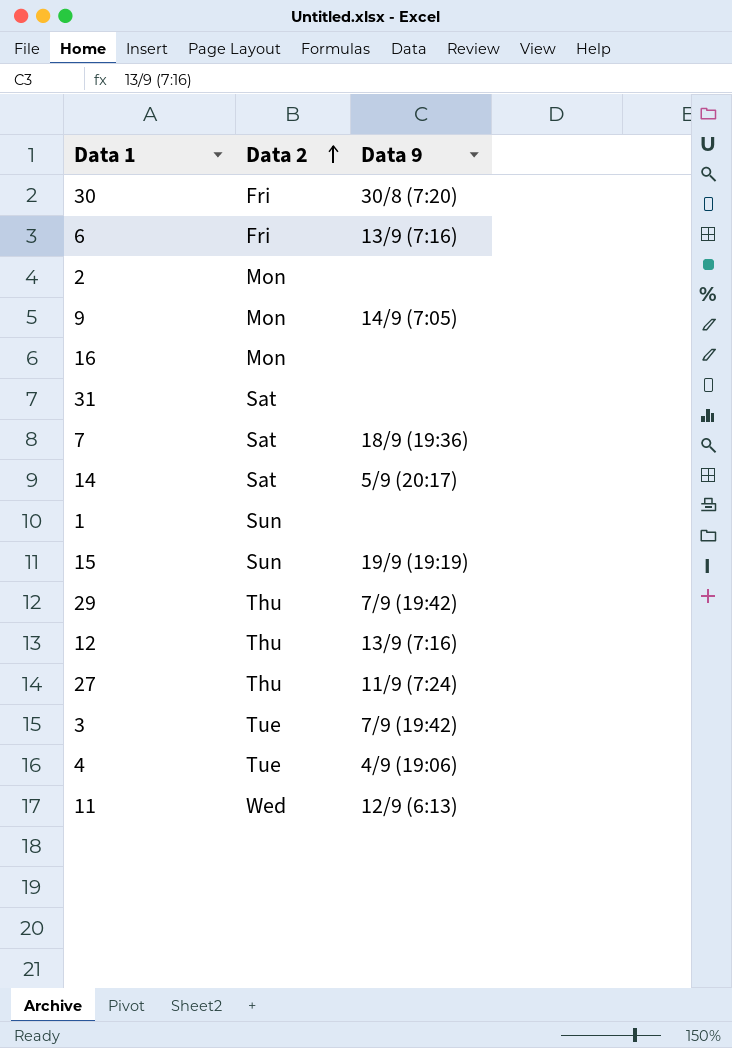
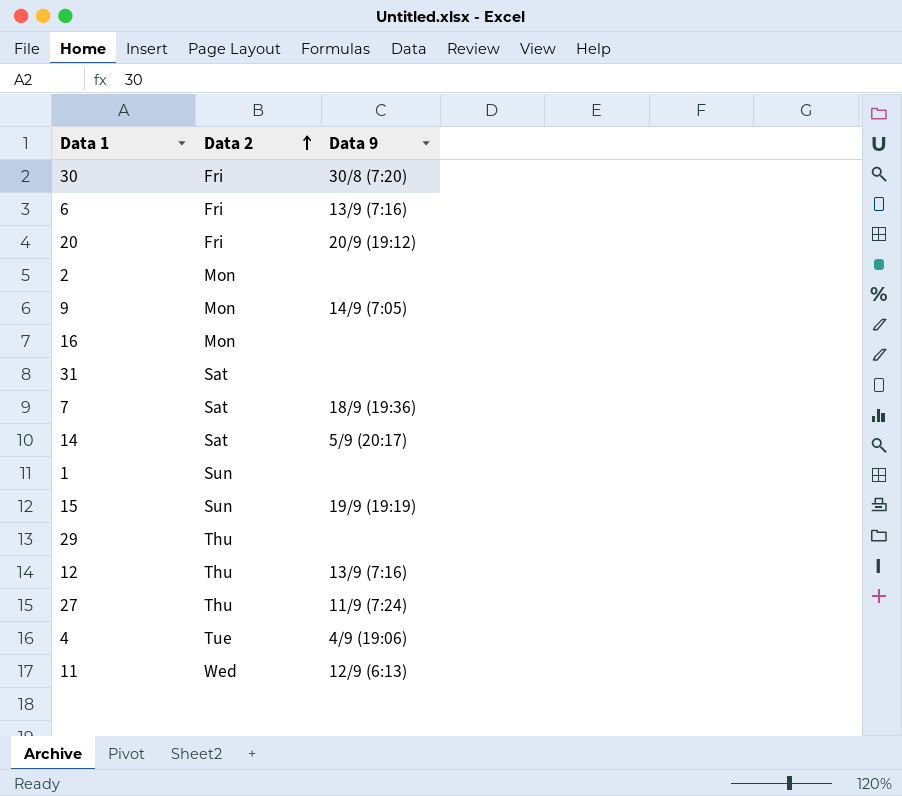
row 3: Tue | 7/9 (19:42) -> none
row 20: none -> Fri | 20/9 (19:12)
29 | Data 9: 7/9 (19:42) -> none

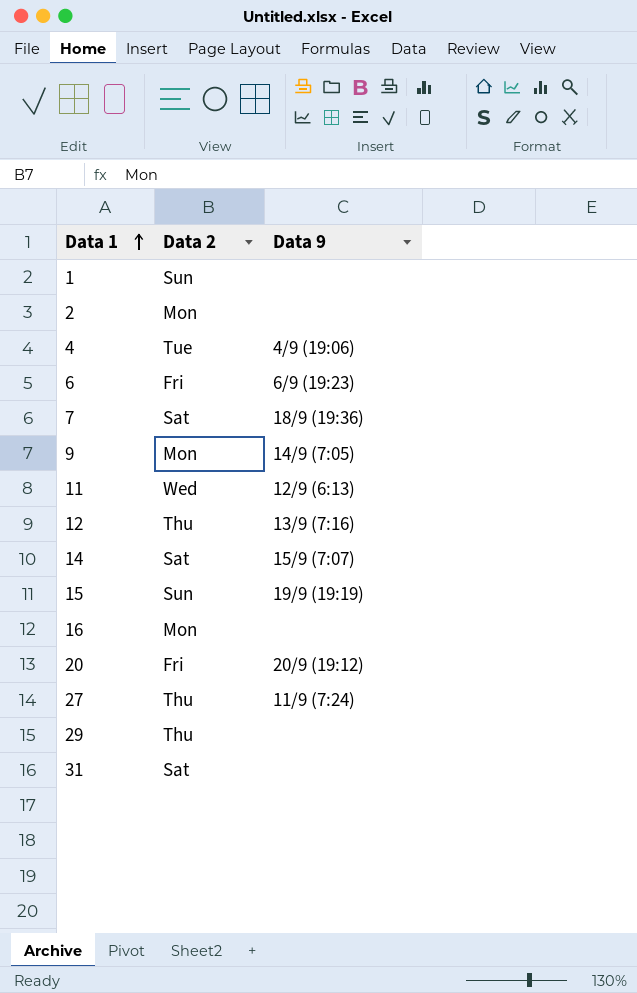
row order: Data 2 ascending -> Data 1 ascending
row 30: Fri | 30/8 (7:20) -> none
6 | Data 9: 13/9 (7:16) -> 6/9 (19:23)
14 | Data 9: 5/9 (20:17) -> 15/9 (7:07)

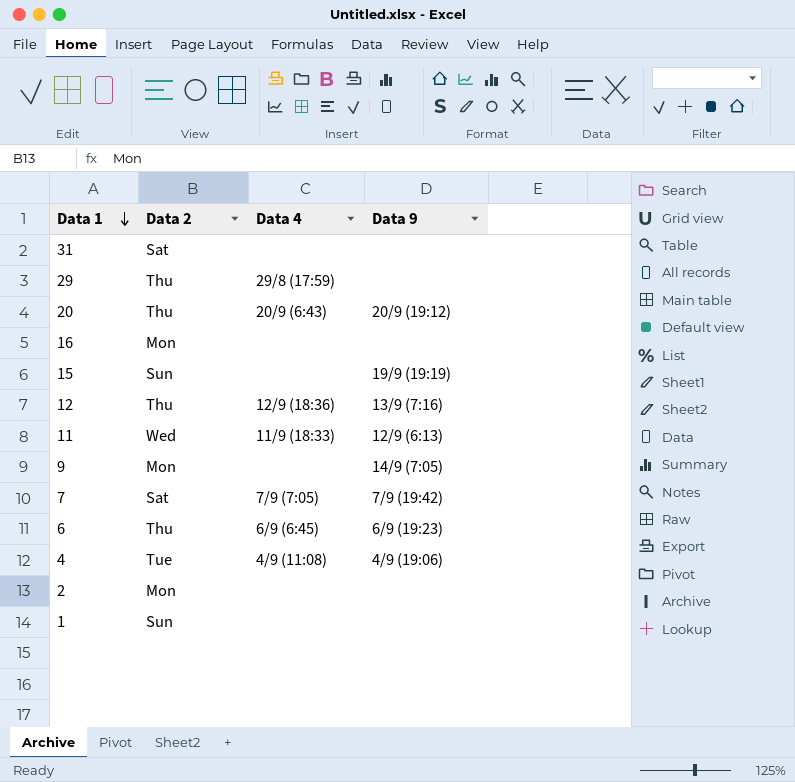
row order: Data 1 ascending -> Data 1 descending
column Data 4 | position: none -> 3
row 14: Sat | 15/9 (7:07) -> none
row 27: Thu | 11/9 (7:24) -> none
20 | Data 2: Fri -> Thu
7 | Data 9: 18/9 (19:36) -> 7/9 (19:42)
6 | Data 2: Fri -> Thu

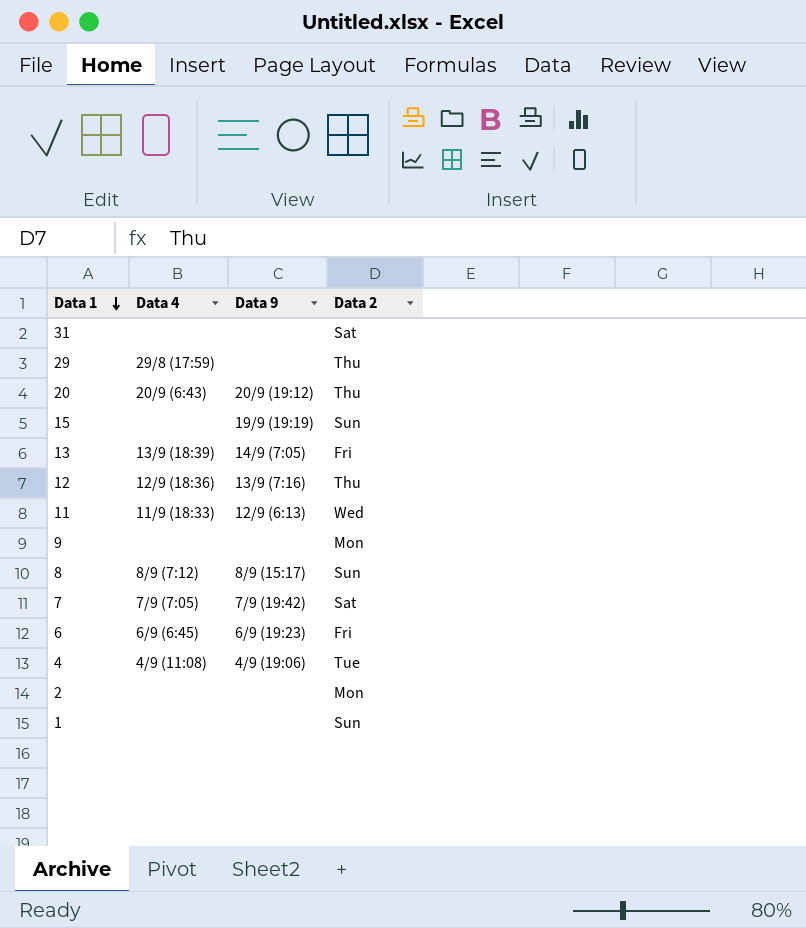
column Data 2 | position: 2 -> 4
row 16: Mon | none | none -> none
row 13: none -> 13/9 (18:39) | 14/9 (7:05) | Fri
9 | Data 9: 14/9 (7:05) -> none
row 8: none -> 8/9 (7:12) | 8/9 (15:17) | Sun
6 | Data 2: Thu -> Fri

